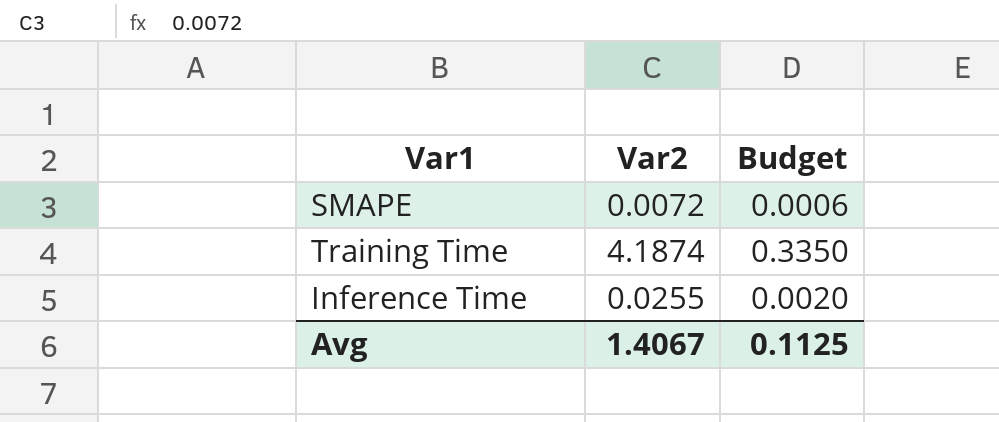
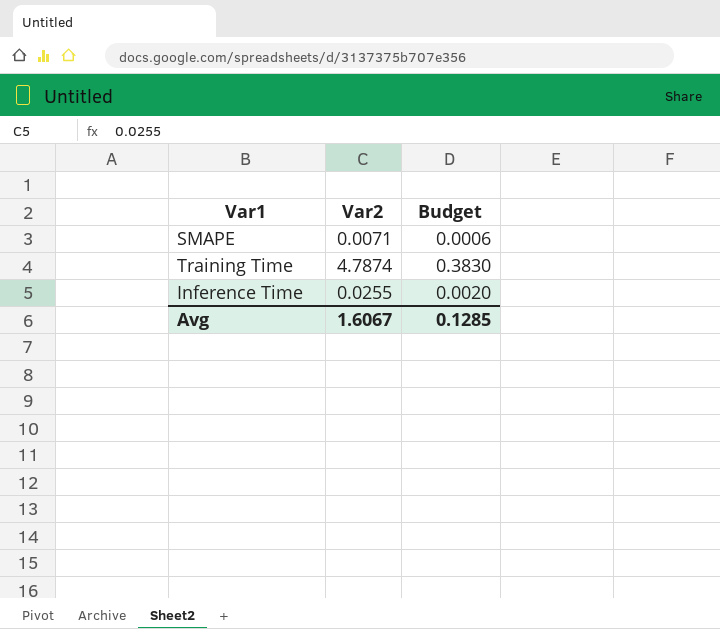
SMAPE | Var2: 0.0072 -> 0.0071
Training Time | Var2: 4.1874 -> 4.7874
Training Time | Budget: 0.3350 -> 0.3830
Avg | Var2: 1.4067 -> 1.6067
Avg | Budget: 0.1125 -> 0.1285

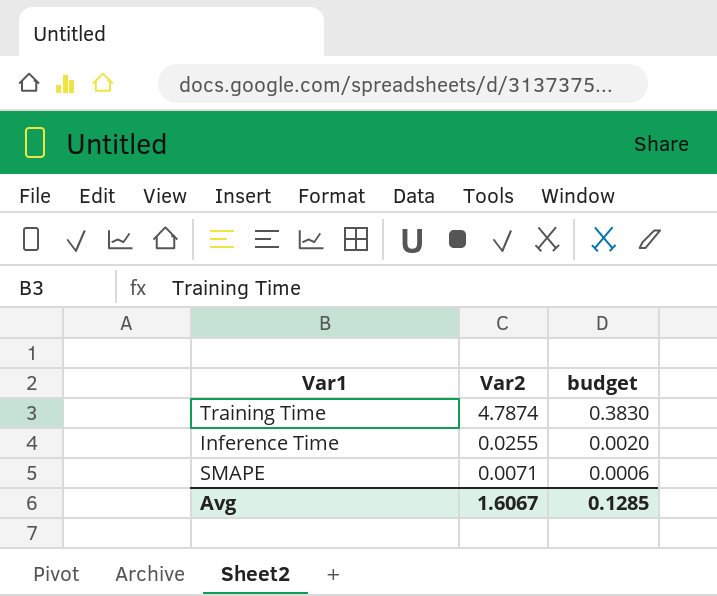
row order: none -> Var2 descending
column name: Budget -> budget

